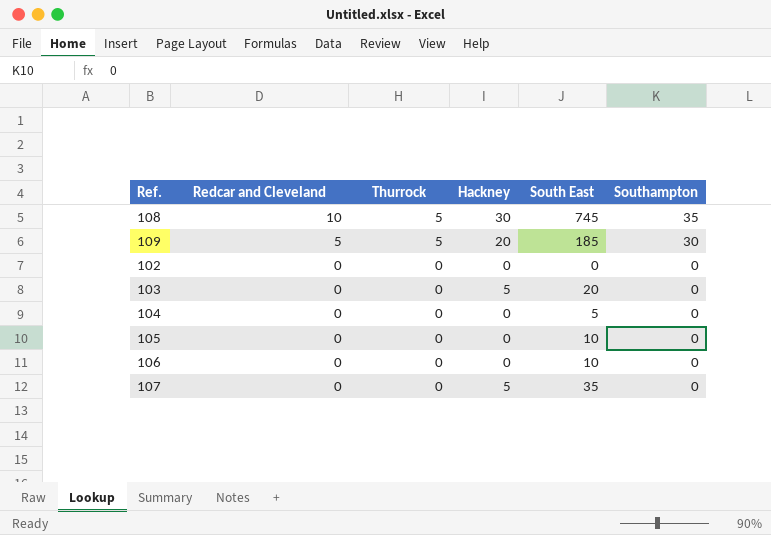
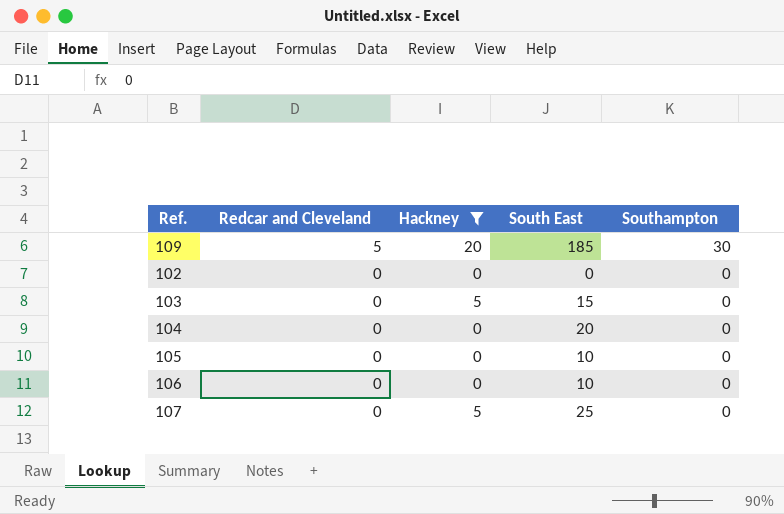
filter: none -> Hackney != 30
column Thurrock | position: 3 -> none
103 | South East: 20 -> 15
104 | South East: 5 -> 20
107 | South East: 35 -> 25

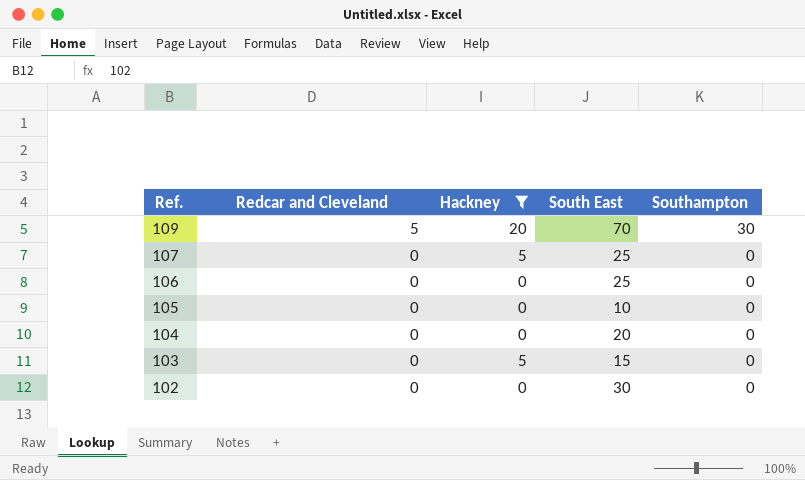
row order: Redcar and Cleveland descending -> Ref. descending
109 | South East: 185 -> 70
106 | South East: 10 -> 25
102 | South East: 0 -> 30

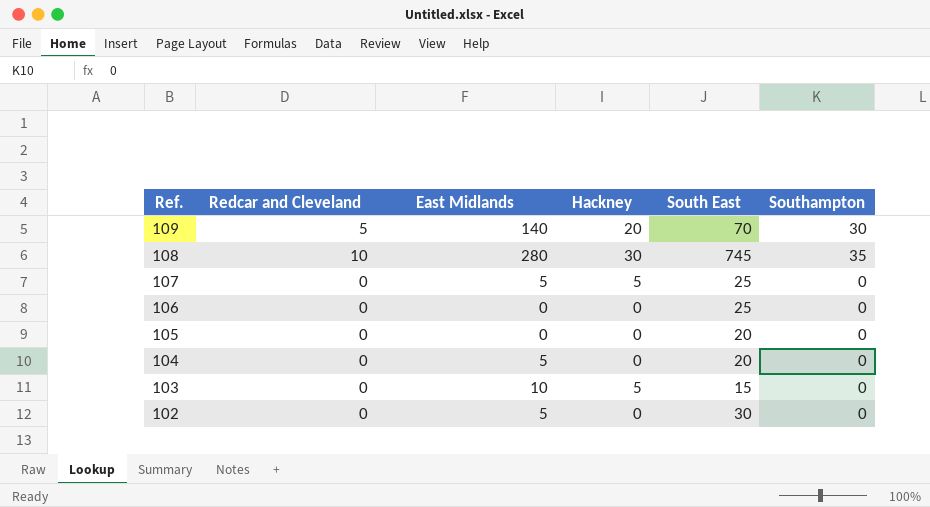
filter: Hackney != 30 -> none
column East Midlands | position: none -> 3
105 | South East: 10 -> 20

